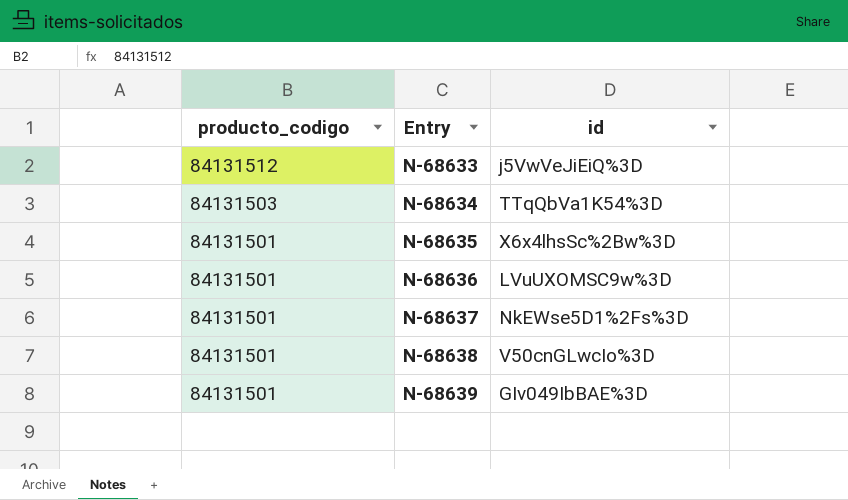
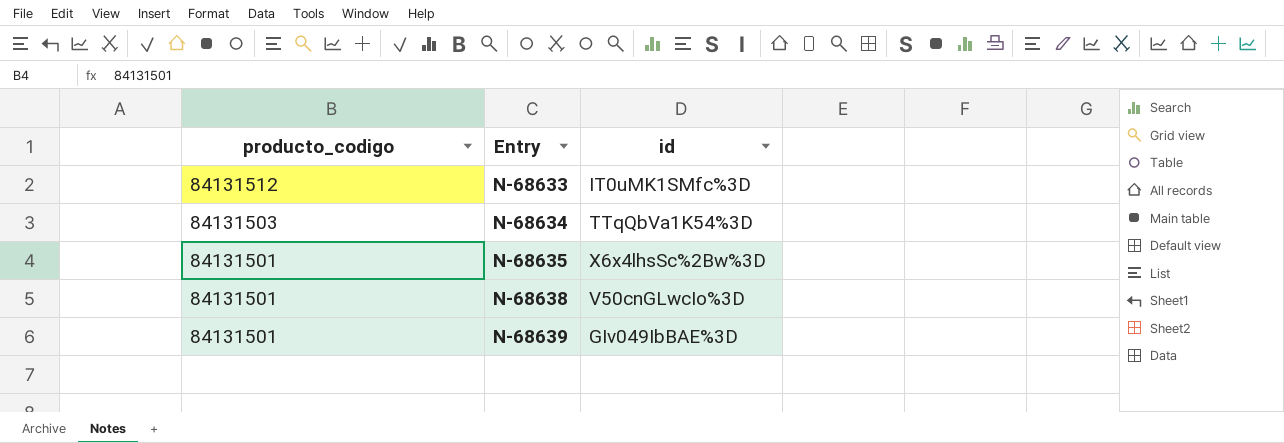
row N-68636: 84131501 | LVuUXOMSC9w%3D -> none
row N-68637: 84131501 | NkEWse5D1%2Fs%3D -> none
N-68633 | id: j5VwVeJiEiQ%3D -> IT0uMK1SMfc%3D

